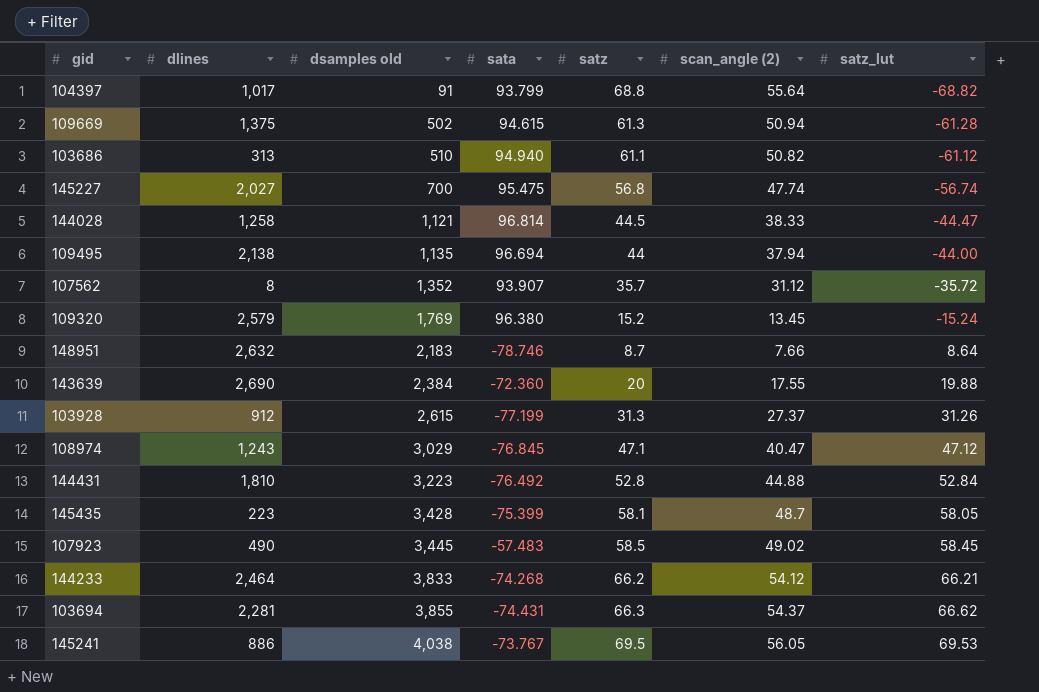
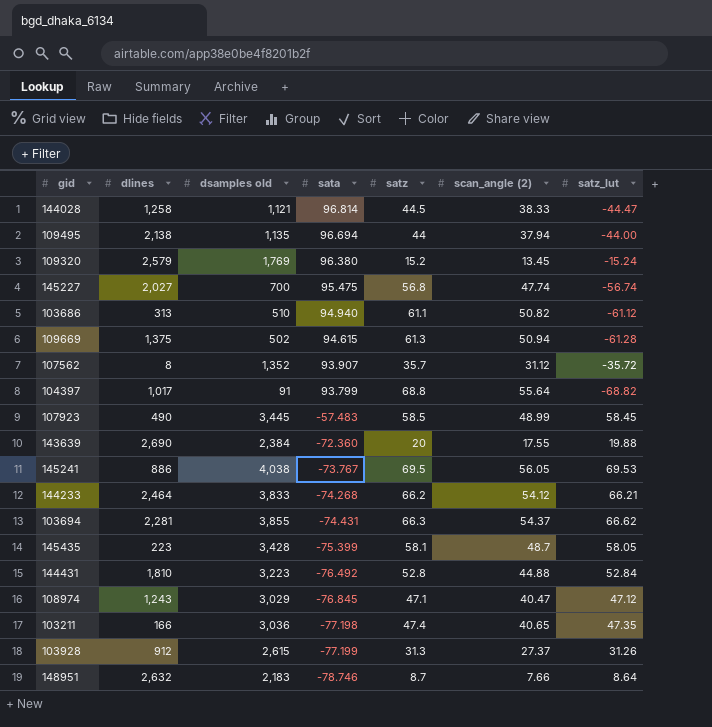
row order: dsamples old ascending -> sata descending
107923 | scan_angle (2): 49.02 -> 48.99
row 103211: none -> 166 | 3,036 | -77.198 | 47.4 | 40.65 | 47.35

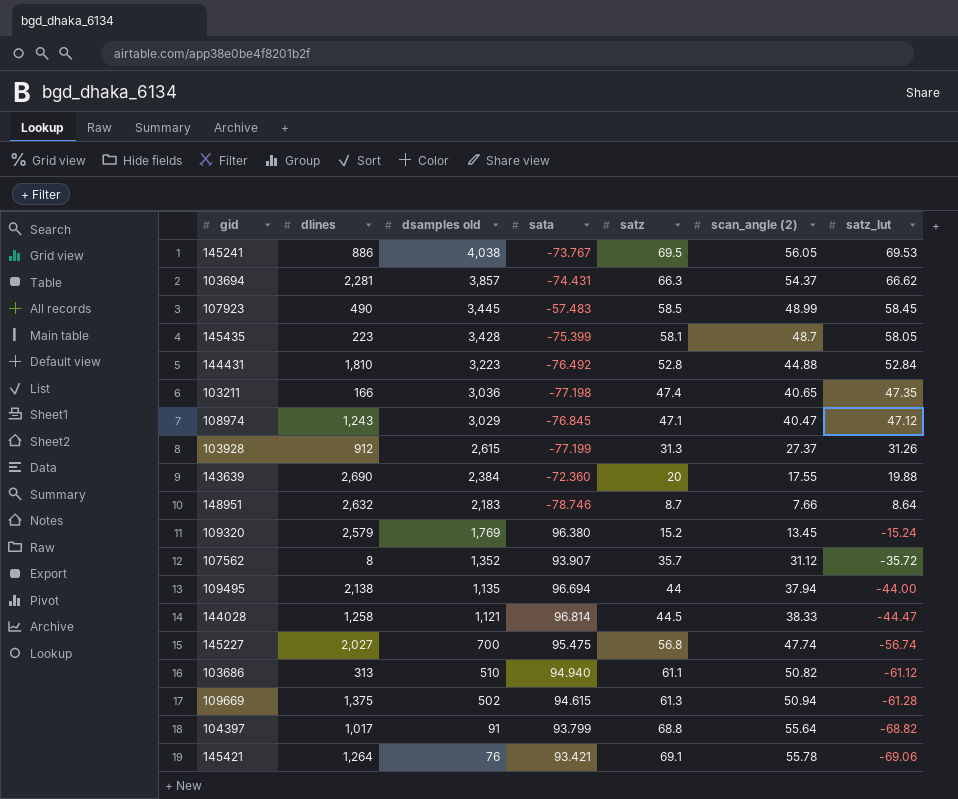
row order: sata descending -> dsamples old descending
row 144233: 2,464 | 3,833 | -74.268 | 66.2 | 54.12 | 66.21 -> none
103694 | dsamples old: 3,855 -> 3,857
row 145421: none -> 1,264 | 76 | 93.421 | 69.1 | 55.78 | -69.06

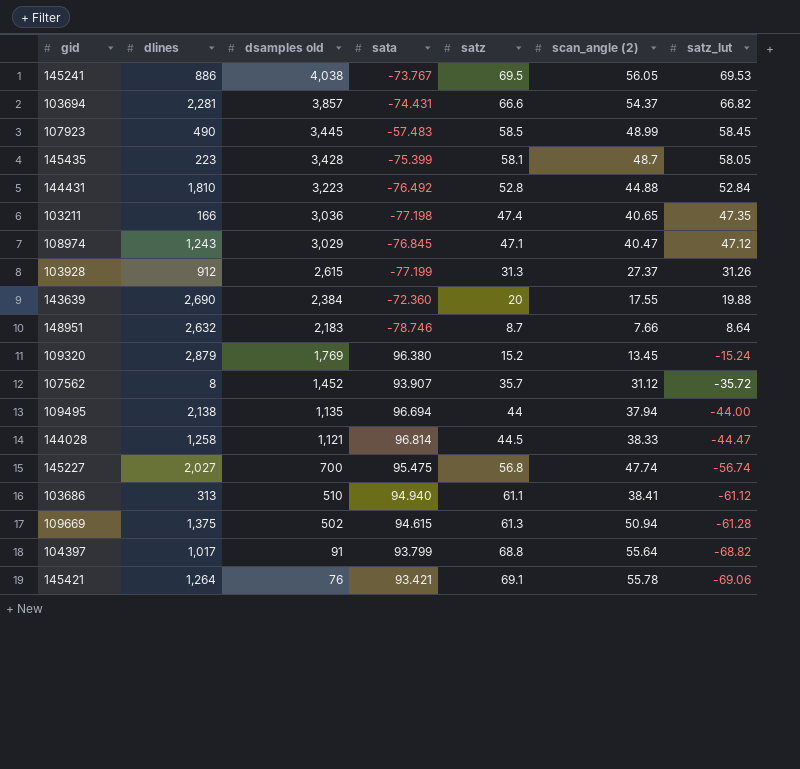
103694 | satz: 66.3 -> 66.6
103694 | satz_lut: 66.62 -> 66.82
109320 | dlines: 2,579 -> 2,879
107562 | dsamples old: 1,352 -> 1,452
103686 | scan_angle (2): 50.82 -> 38.41

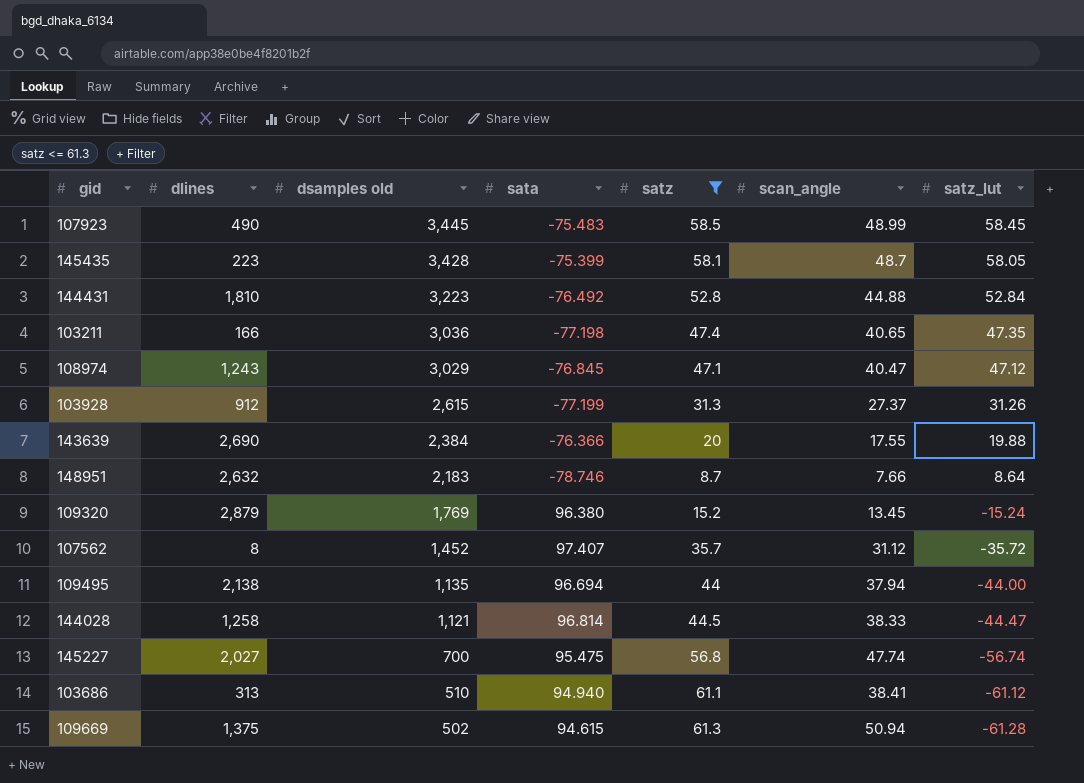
filter: none -> satz <= 61.3
column name: scan_angle (2) -> scan_angle
107923 | sata: -57.483 -> -75.483
143639 | sata: -72.360 -> -76.366
107562 | sata: 93.907 -> 97.407

